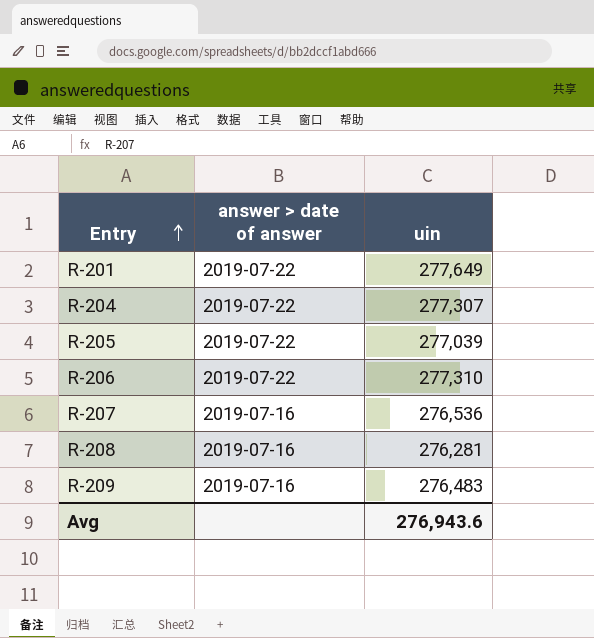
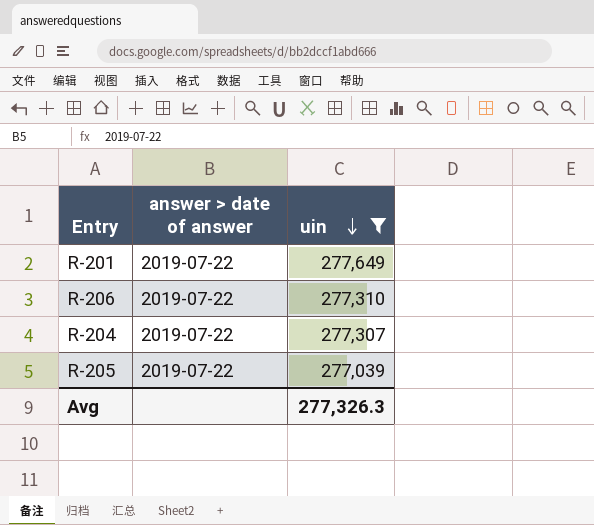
filter: none -> uin >= 277,039
row order: Entry ascending -> uin descending
Avg | uin: 276,943.6 -> 277,326.3

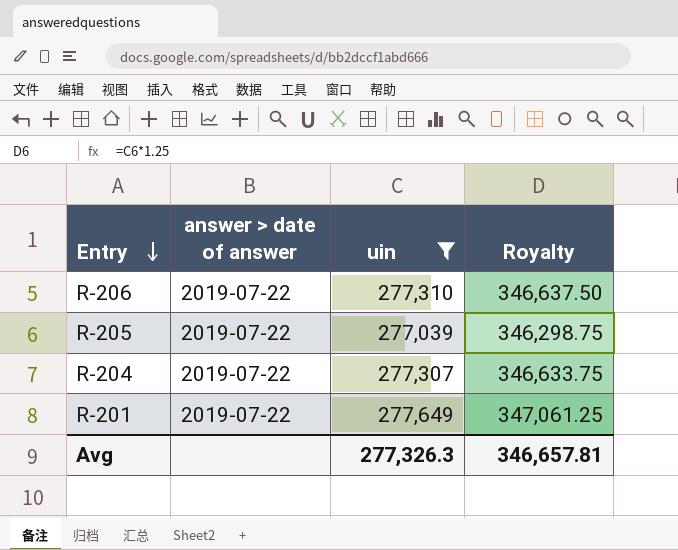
row order: uin descending -> Entry descending
column Royalty | formula: none -> [uin] * 1.25

